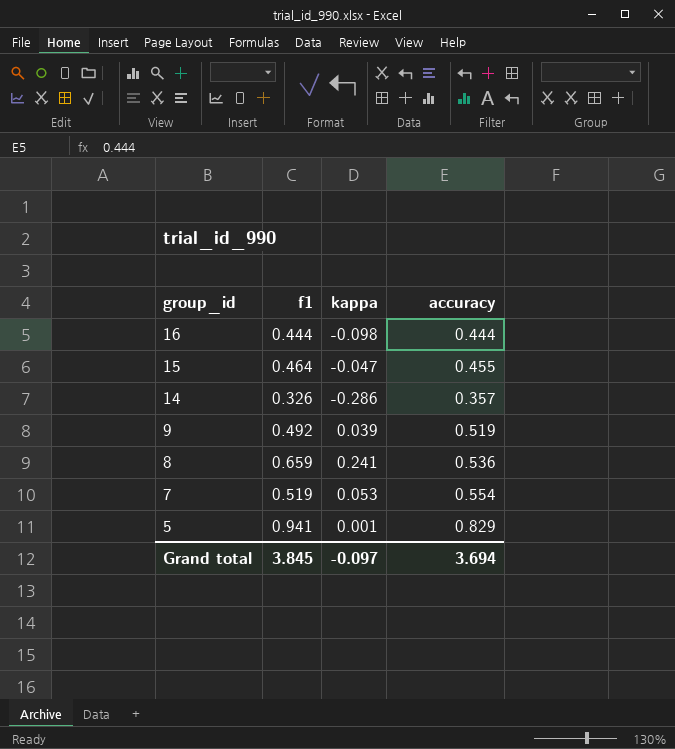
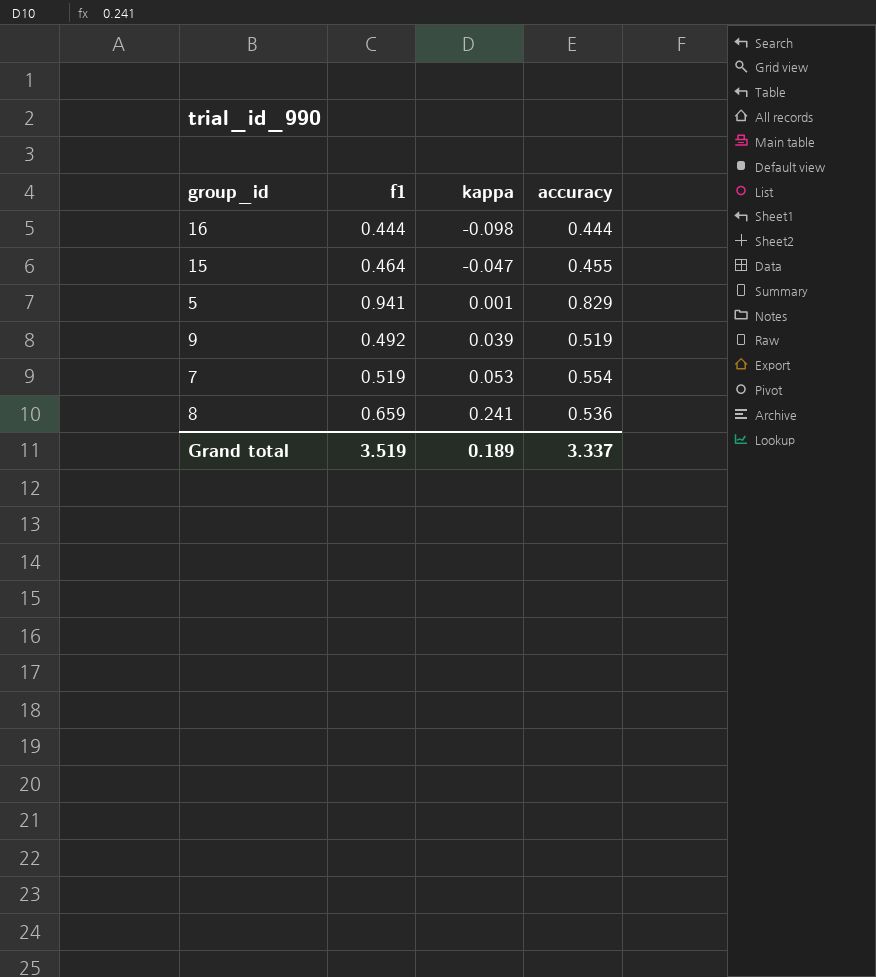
row order: group_id descending -> kappa ascending
row 14: 0.326 | -0.286 | 0.357 -> none
Grand total | f1: 3.845 -> 3.519
Grand total | kappa: -0.097 -> 0.189
Grand total | accuracy: 3.694 -> 3.337

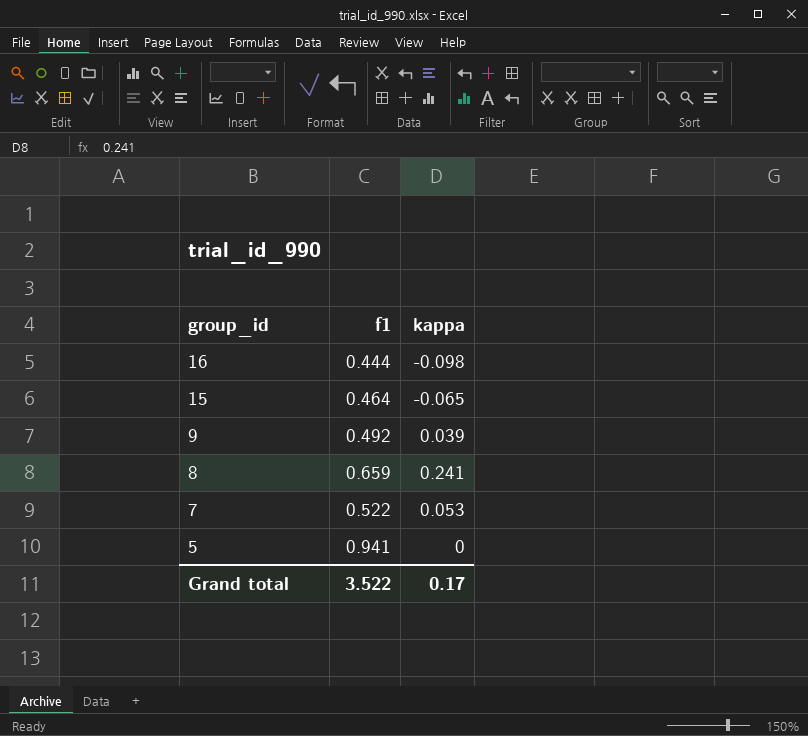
row order: kappa ascending -> group_id descending
column accuracy | position: 4 -> none
15 | kappa: -0.047 -> -0.065
7 | f1: 0.519 -> 0.522
5 | kappa: 0.001 -> 0
Grand total | f1: 3.519 -> 3.522
Grand total | kappa: 0.189 -> 0.17

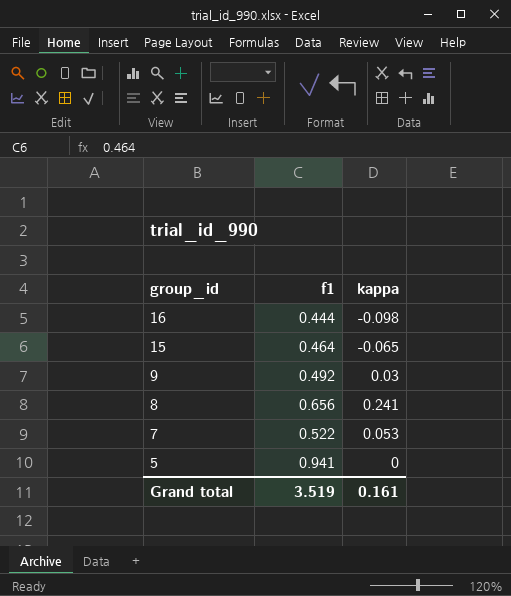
9 | kappa: 0.039 -> 0.03
8 | f1: 0.659 -> 0.656
Grand total | f1: 3.522 -> 3.519
Grand total | kappa: 0.17 -> 0.161

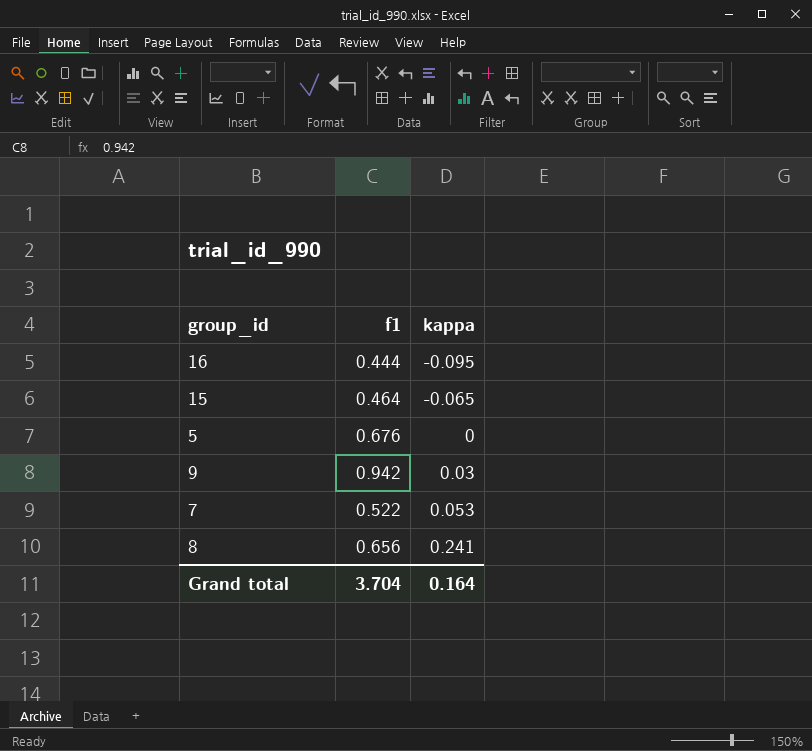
row order: group_id descending -> kappa ascending
16 | kappa: -0.098 -> -0.095
5 | f1: 0.941 -> 0.676
9 | f1: 0.492 -> 0.942
Grand total | f1: 3.519 -> 3.704
Grand total | kappa: 0.161 -> 0.164

